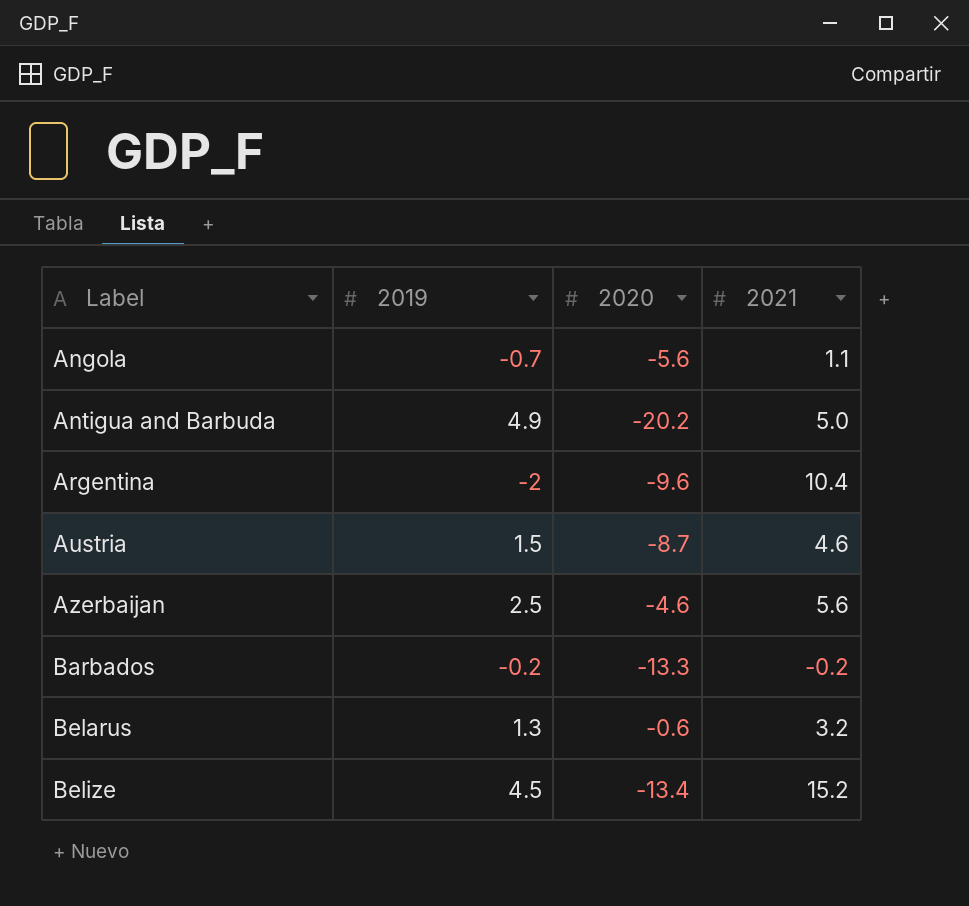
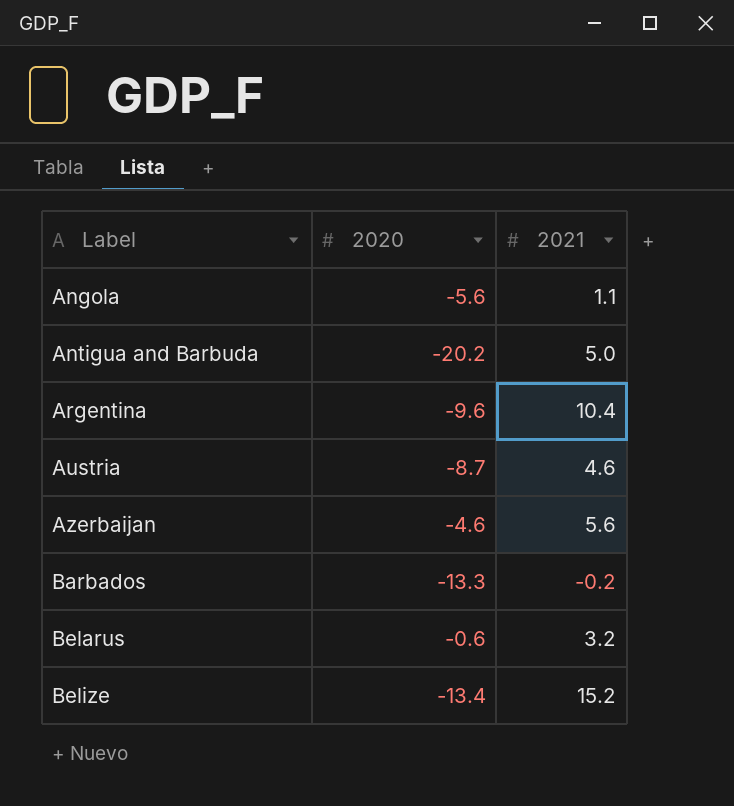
column 2019 | position: 2 -> none

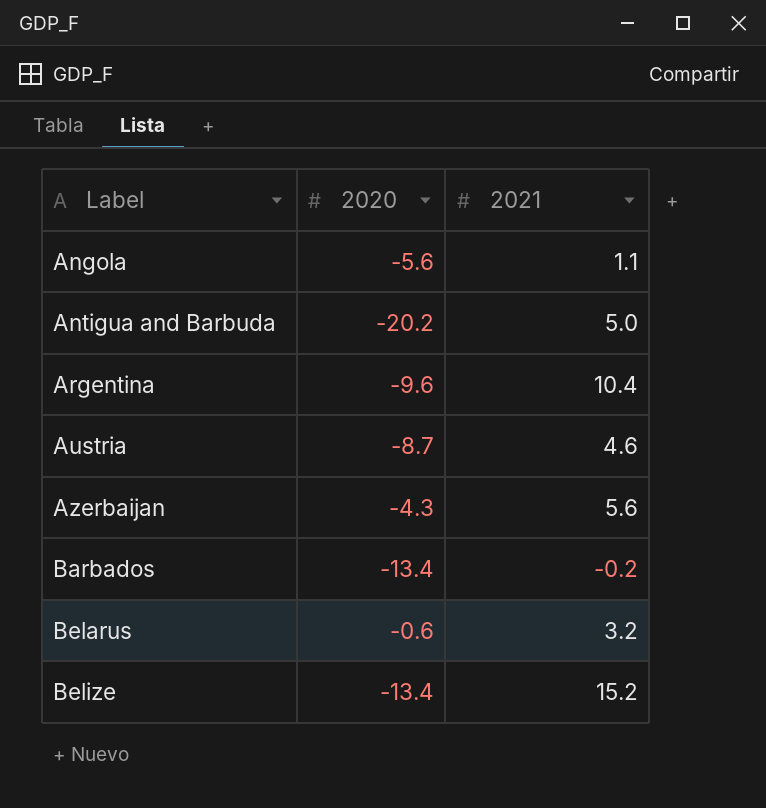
Azerbaijan | 2020: -4.6 -> -4.3
Barbados | 2020: -13.3 -> -13.4

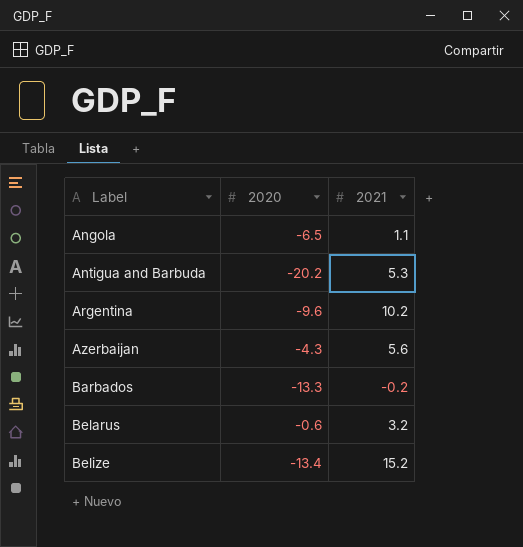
row Austria: -8.7 | 4.6 -> none
Angola | 2020: -5.6 -> -6.5
Antigua and Barbuda | 2021: 5.0 -> 5.3
Argentina | 2021: 10.4 -> 10.2
Barbados | 2020: -13.4 -> -13.3

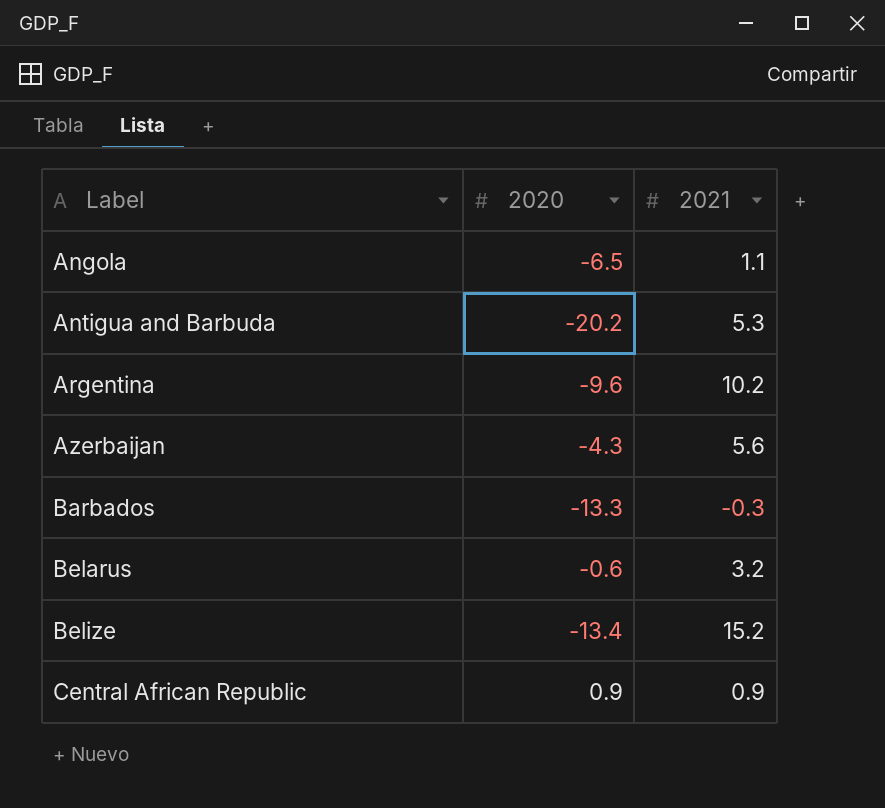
Barbados | 2021: -0.2 -> -0.3
row Central African Republic: none -> 0.9 | 0.9

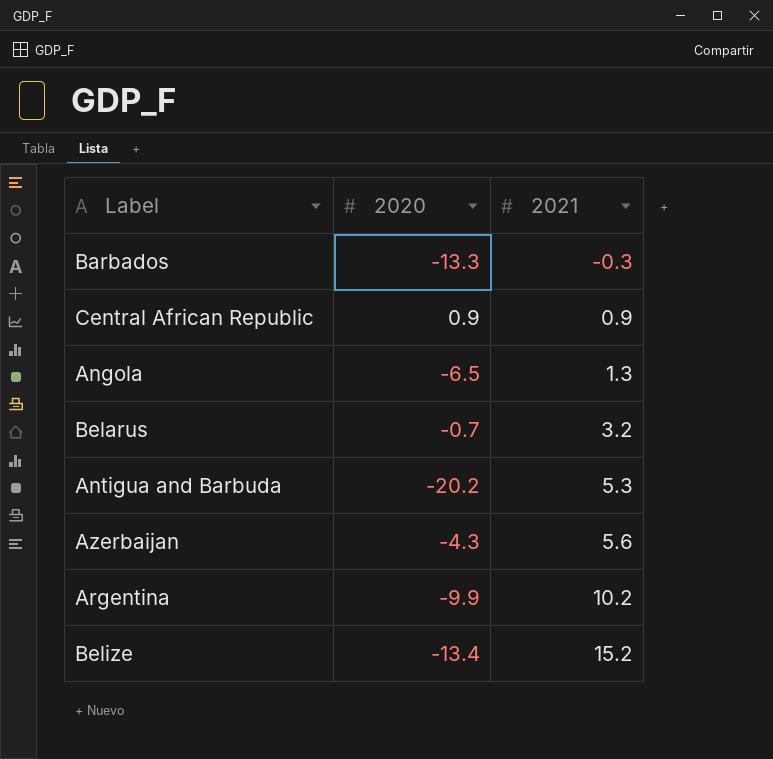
row order: Label ascending -> 2021 ascending
Angola | 2021: 1.1 -> 1.3
Belarus | 2020: -0.6 -> -0.7
Argentina | 2020: -9.6 -> -9.9

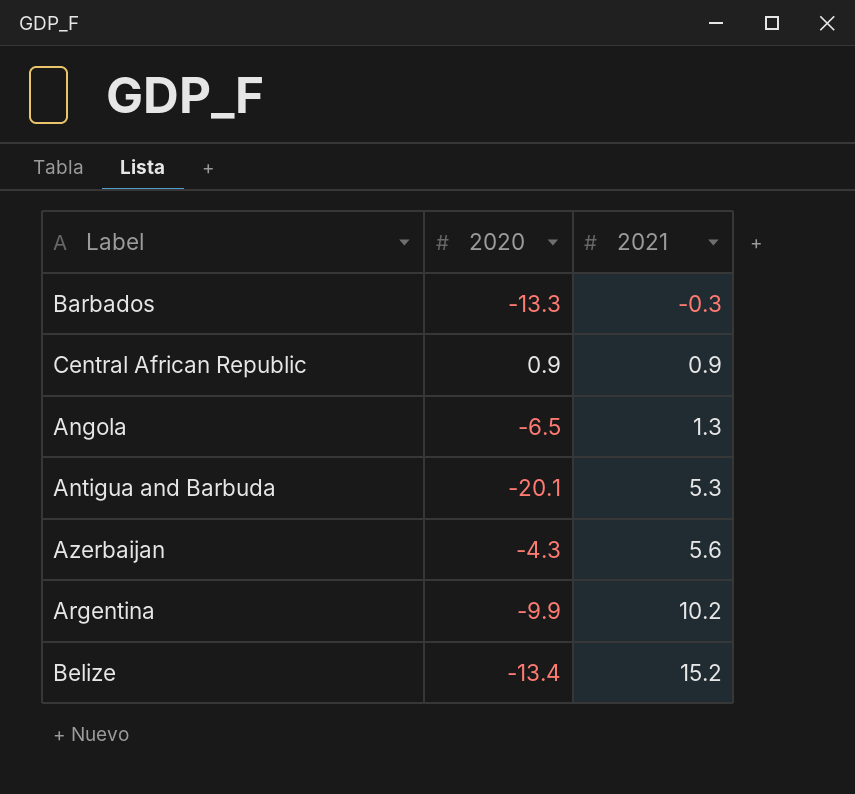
row Belarus: -0.7 | 3.2 -> none
Antigua and Barbuda | 2020: -20.2 -> -20.1

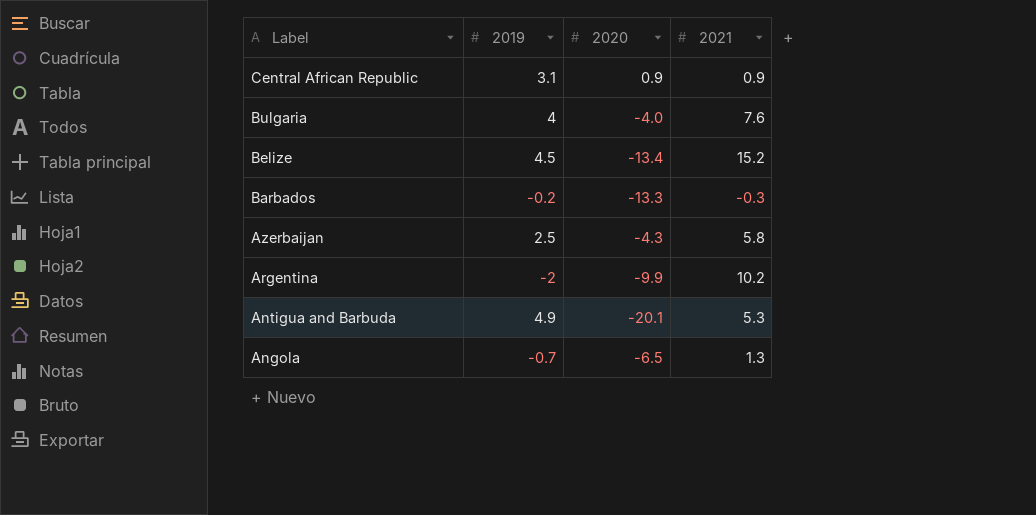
row order: 2021 ascending -> Label descending
column 2019 | position: none -> 2
row Bulgaria: none -> 4 | -4.0 | 7.6
Azerbaijan | 2021: 5.6 -> 5.8

